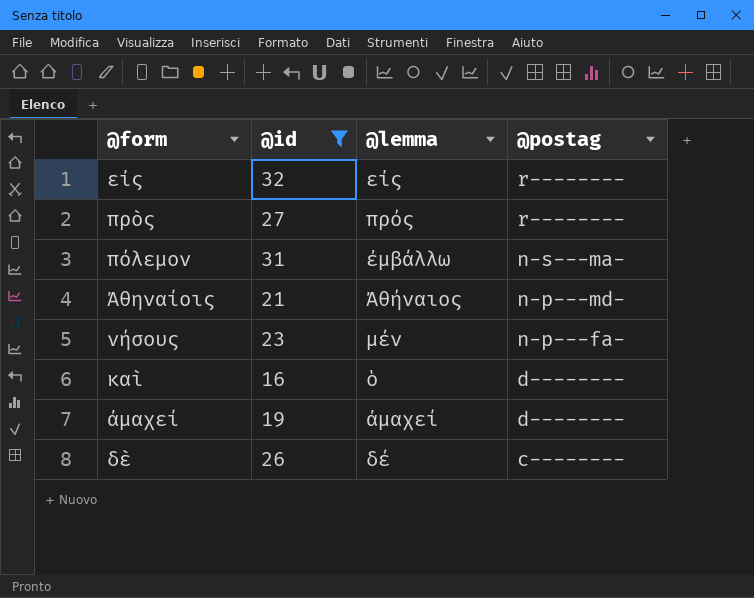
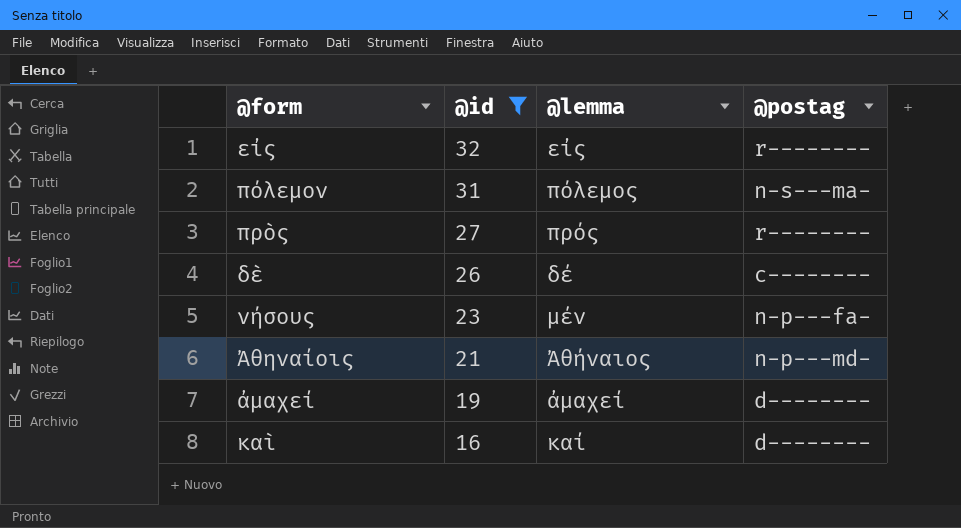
row order: @postag descending -> @id descending
πόλεμον | @lemma: ἐμβάλλω -> πόλεμος
καὶ | @lemma: ὁ -> καί

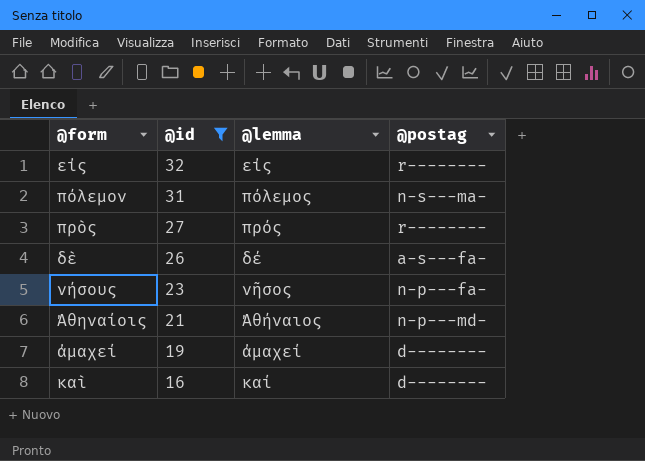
δὲ | @postag: c-------- -> a-s---fa-
νήσους | @lemma: μέν -> νῆσος

